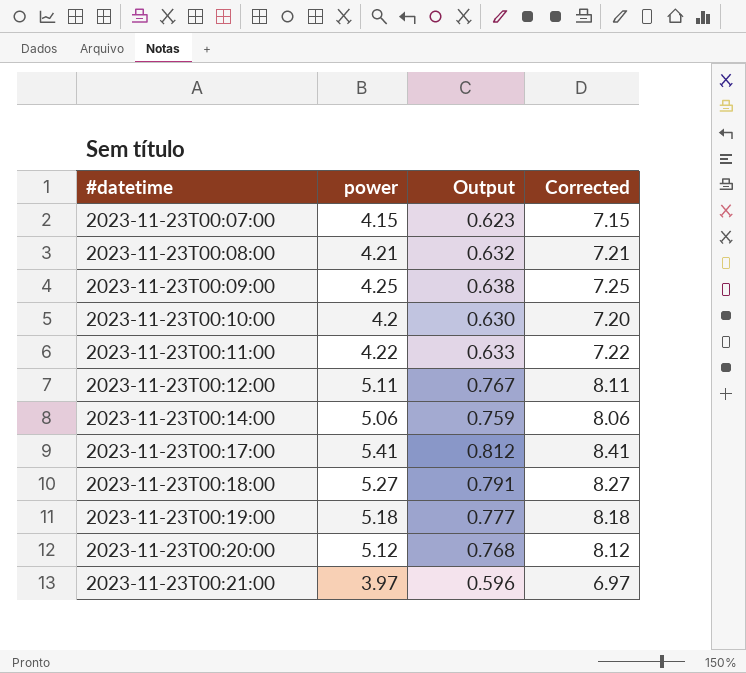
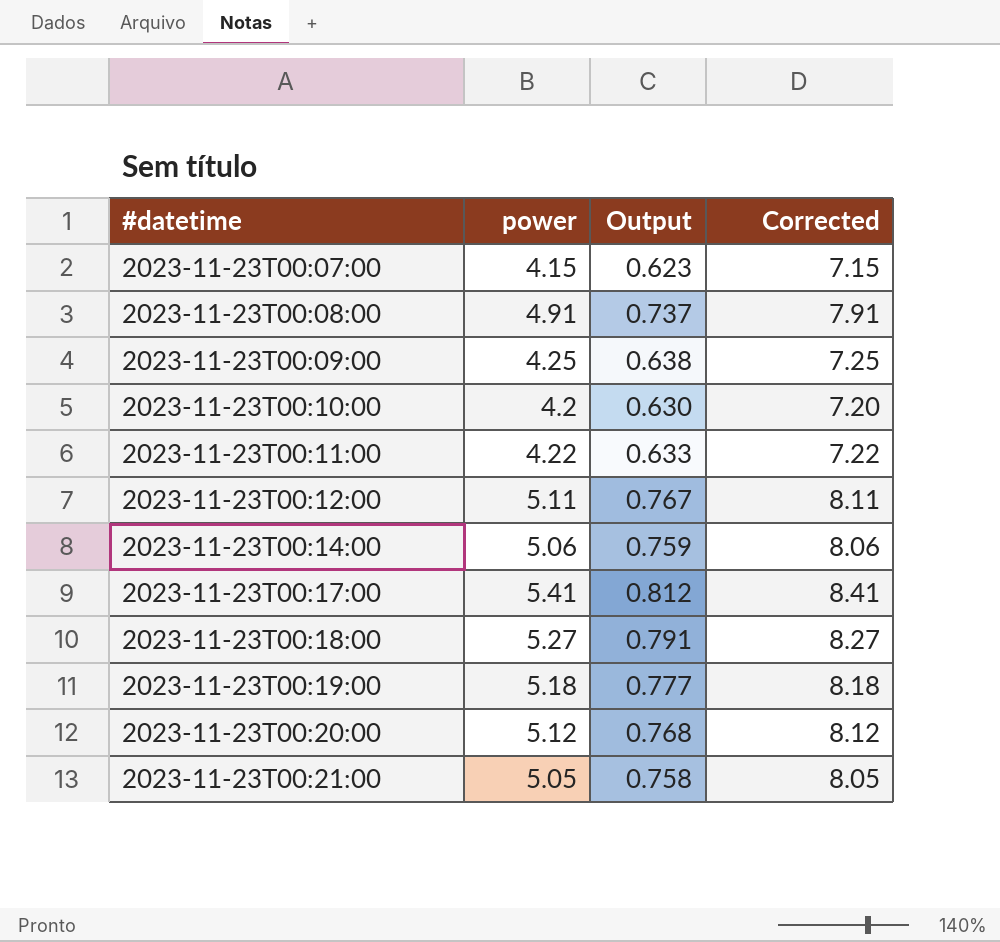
2023-11-23T00:08:00 | power: 4.21 -> 4.91
2023-11-23T00:08:00 | Output: 0.632 -> 0.737
2023-11-23T00:08:00 | Corrected: 7.21 -> 7.91
2023-11-23T00:21:00 | power: 3.97 -> 5.05
2023-11-23T00:21:00 | Output: 0.596 -> 0.758
2023-11-23T00:21:00 | Corrected: 6.97 -> 8.05

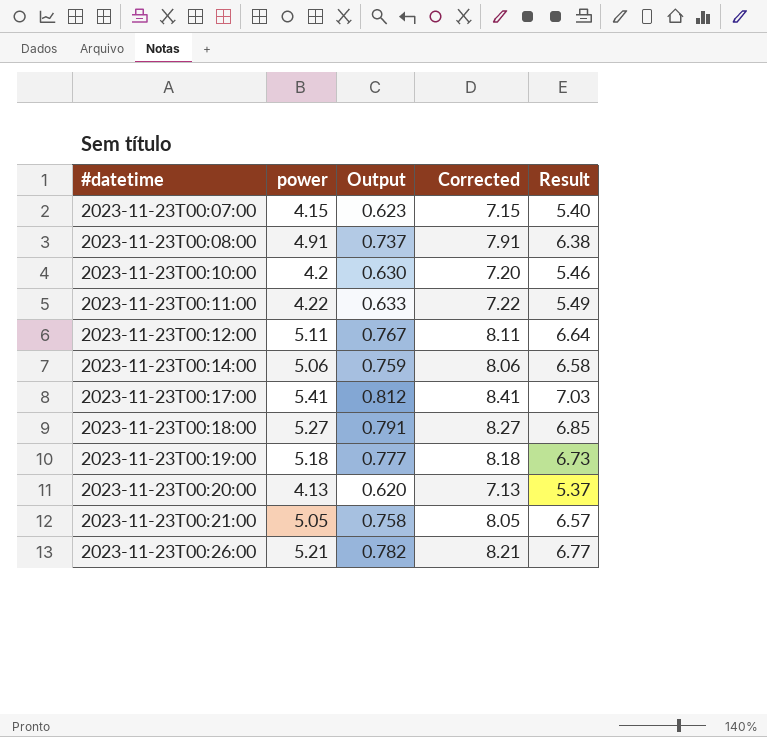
column Result | formula: none -> [power] * 1.3
row 2023-11-23T00:09:00: 4.25 | 0.638 | 7.25 -> none
2023-11-23T00:20:00 | power: 5.12 -> 4.13
2023-11-23T00:20:00 | Output: 0.768 -> 0.620
2023-11-23T00:20:00 | Corrected: 8.12 -> 7.13
row 2023-11-23T00:26:00: none -> 5.21 | 0.782 | 8.21 | 6.77

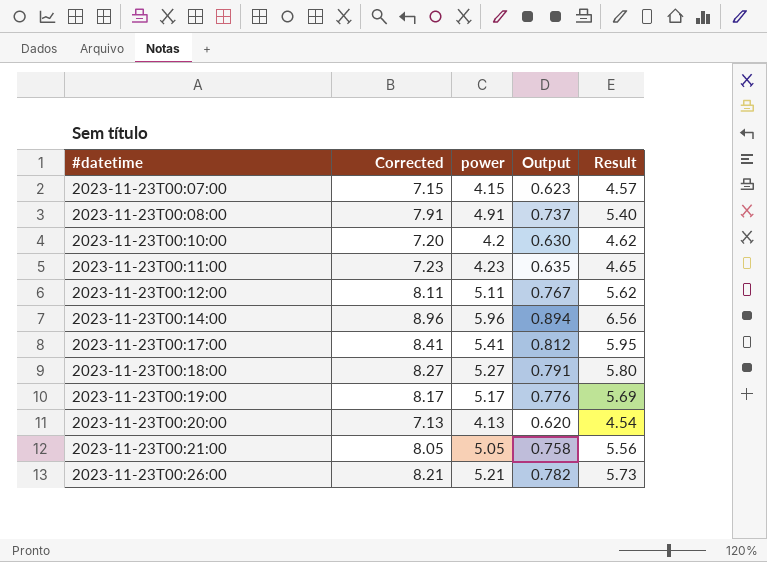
column Corrected | position: 4 -> 2
column Result | formula: [power] * 1.3 -> [power] * 1.1
2023-11-23T00:11:00 | Corrected: 7.22 -> 7.23
2023-11-23T00:11:00 | power: 4.22 -> 4.23
2023-11-23T00:11:00 | Output: 0.633 -> 0.635
2023-11-23T00:14:00 | Corrected: 8.06 -> 8.96
2023-11-23T00:14:00 | power: 5.06 -> 5.96
2023-11-23T00:14:00 | Output: 0.759 -> 0.894
2023-11-23T00:19:00 | Corrected: 8.18 -> 8.17
2023-11-23T00:19:00 | power: 5.18 -> 5.17
2023-11-23T00:19:00 | Output: 0.777 -> 0.776

